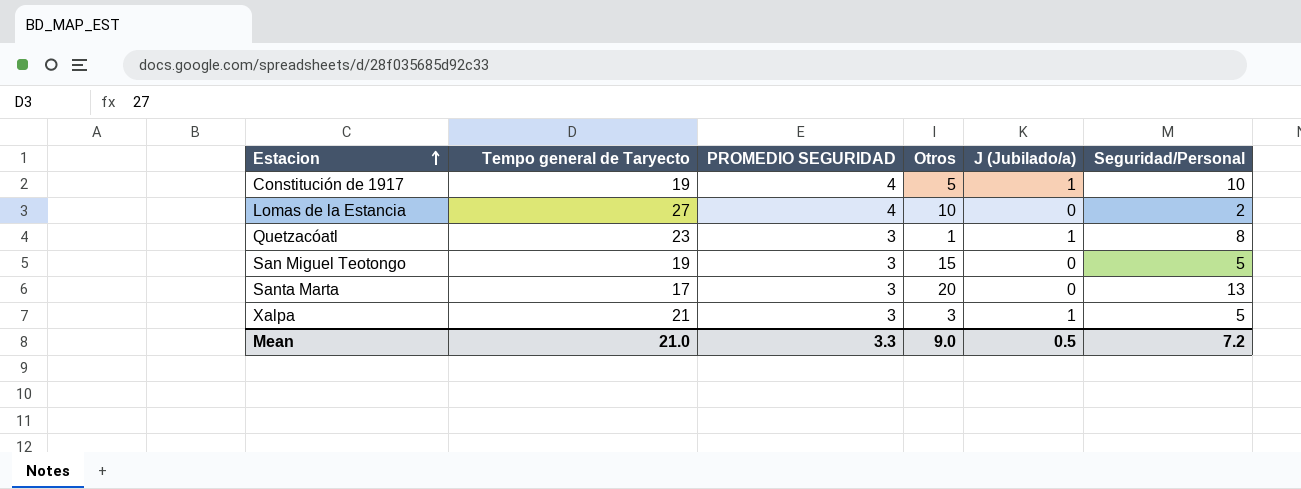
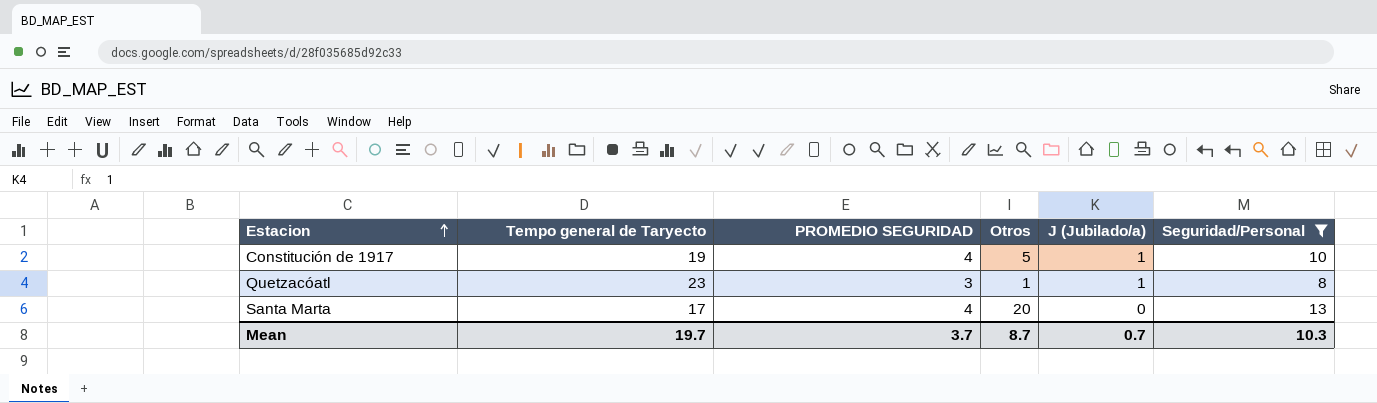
filter: none -> Seguridad/Personal >= 8
Santa Marta | PROMEDIO SEGURIDAD: 3 -> 4
Mean | Tempo general de Taryecto: 21.0 -> 19.7
Mean | PROMEDIO SEGURIDAD: 3.3 -> 3.7
Mean | Otros: 9.0 -> 8.7
Mean | J (Jubilado/a): 0.5 -> 0.7
Mean | Seguridad/Personal: 7.2 -> 10.3

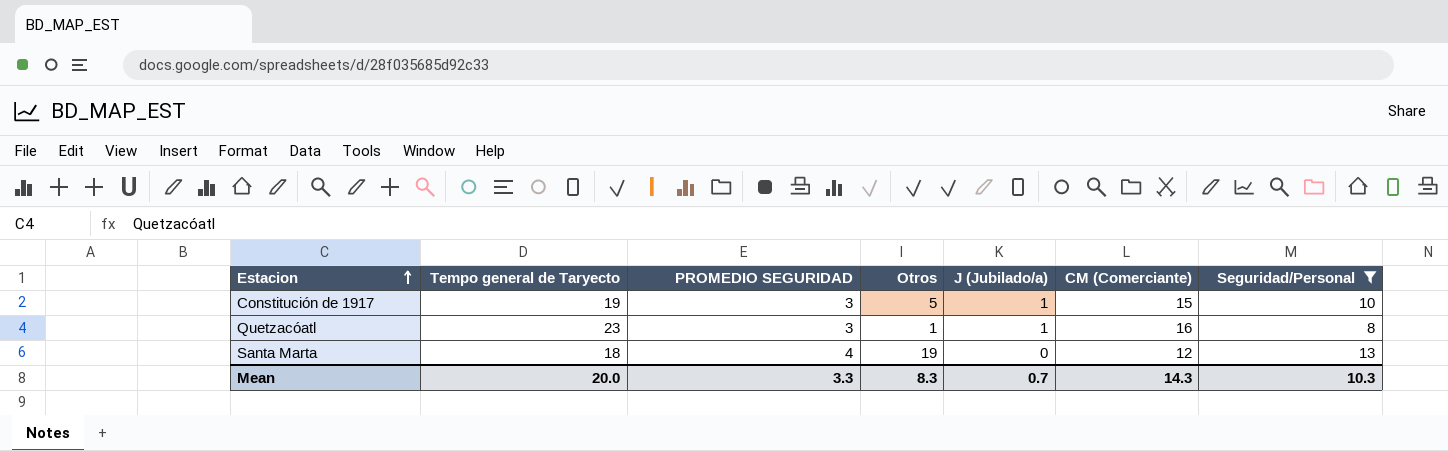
column CM (Comerciante) | position: none -> 6
Constitución de 1917 | PROMEDIO SEGURIDAD: 4 -> 3
Santa Marta | Tempo general de Taryecto: 17 -> 18
Santa Marta | Otros: 20 -> 19
Mean | Tempo general de Taryecto: 19.7 -> 20.0
Mean | PROMEDIO SEGURIDAD: 3.7 -> 3.3
Mean | Otros: 8.7 -> 8.3

